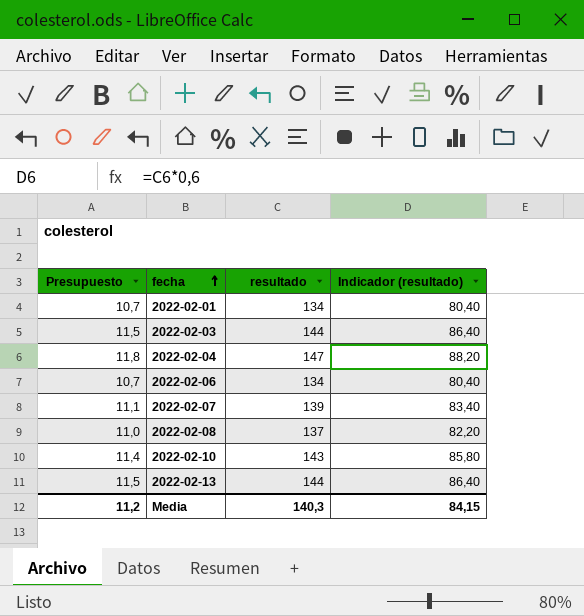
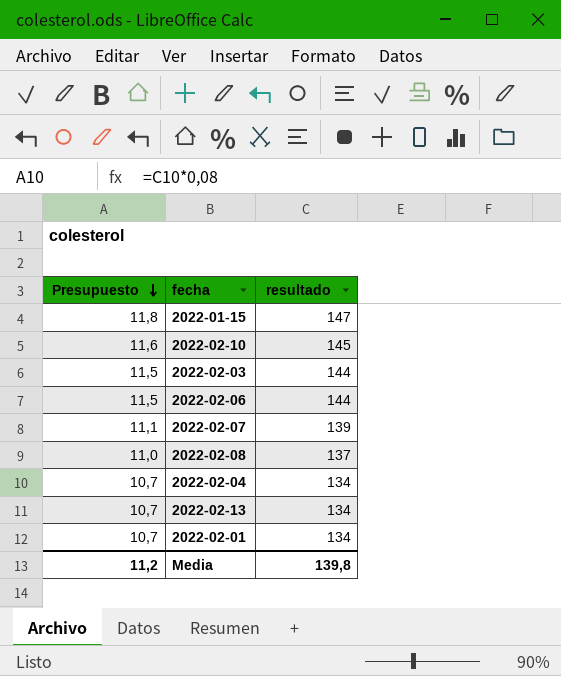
row order: fecha ascending -> Presupuesto descending
column Indicador (resultado) | formula: [resultado] * 0,6 -> none
row 2022-01-15: none -> 11,8 | 147
2022-02-10 | Presupuesto: 11,4 -> 11,6
2022-02-10 | resultado: 143 -> 145
2022-02-06 | Presupuesto: 10,7 -> 11,5
2022-02-06 | resultado: 134 -> 144
2022-02-04 | Presupuesto: 11,8 -> 10,7
2022-02-04 | resultado: 147 -> 134
2022-02-13 | Presupuesto: 11,5 -> 10,7
2022-02-13 | resultado: 144 -> 134
Media | resultado: 140,3 -> 139,8

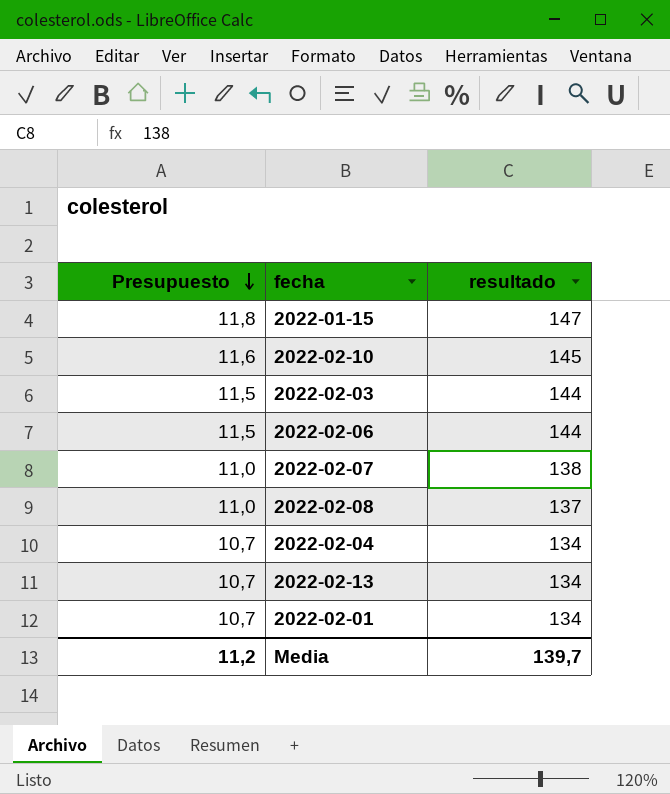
2022-02-07 | Presupuesto: 11,1 -> 11,0
2022-02-07 | resultado: 139 -> 138
Media | resultado: 139,8 -> 139,7

